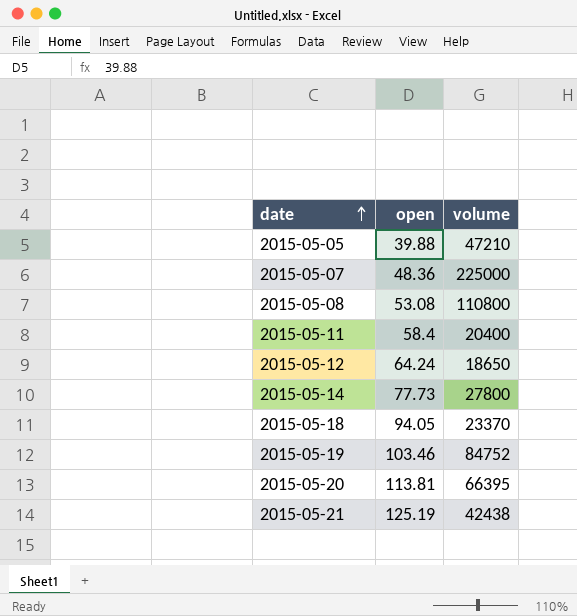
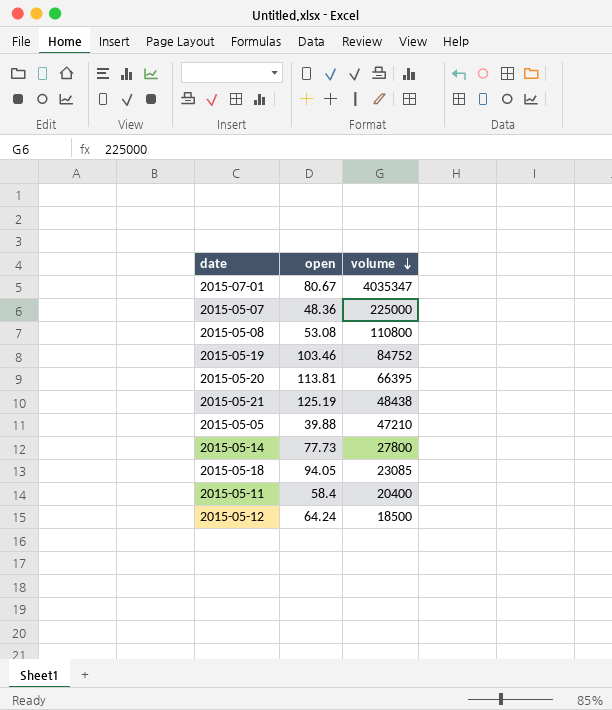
row order: date ascending -> volume descending
row 2015-07-01: none -> 80.67 | 4035347
2015-05-21 | volume: 42438 -> 48438
2015-05-18 | volume: 23370 -> 23085
2015-05-12 | volume: 18650 -> 18500

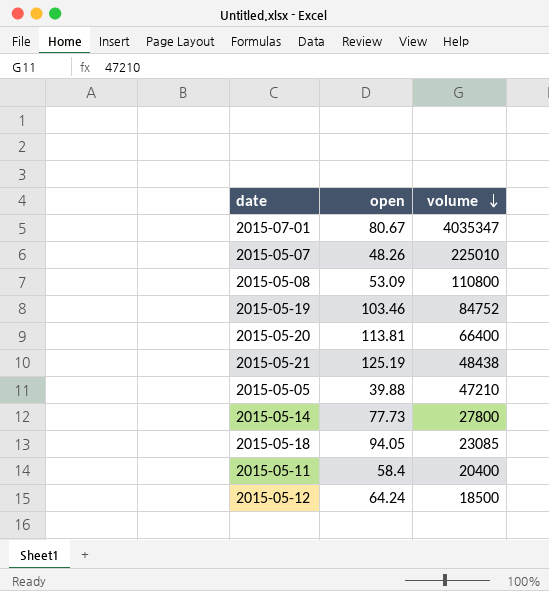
2015-05-07 | open: 48.36 -> 48.26
2015-05-07 | volume: 225000 -> 225010
2015-05-08 | open: 53.08 -> 53.09
2015-05-20 | volume: 66395 -> 66400

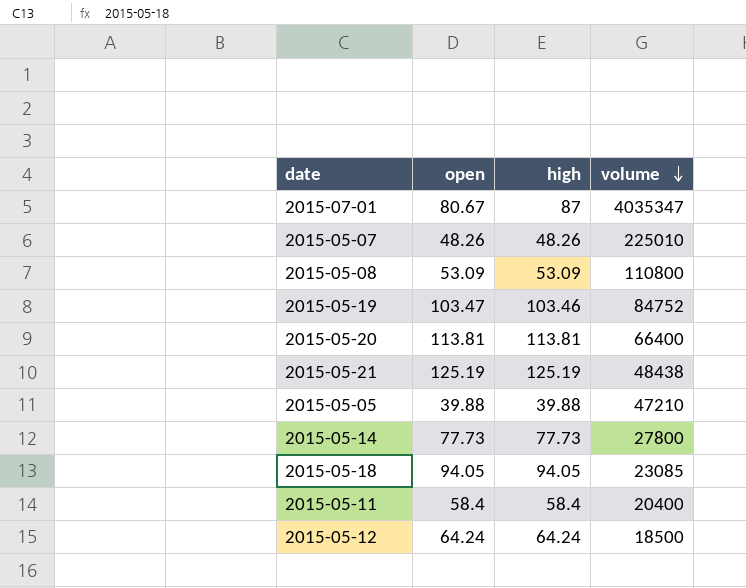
column high | position: none -> 3
2015-05-19 | open: 103.46 -> 103.47

